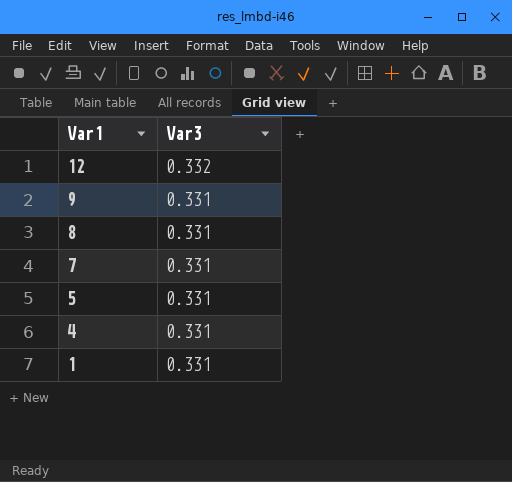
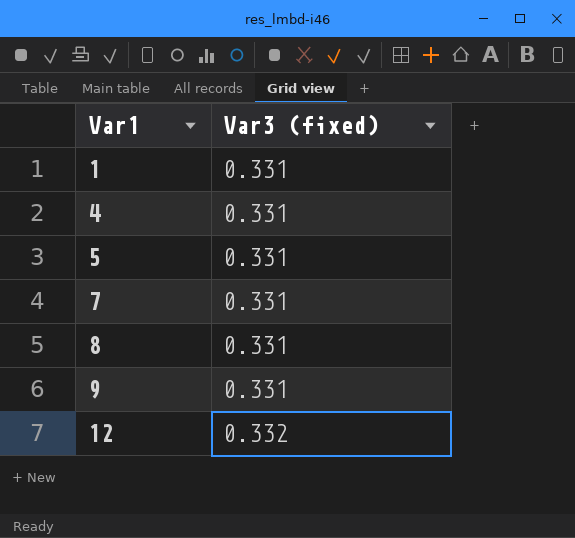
row order: Var1 descending -> Var1 ascending
column name: Var3 -> Var3 (fixed)

